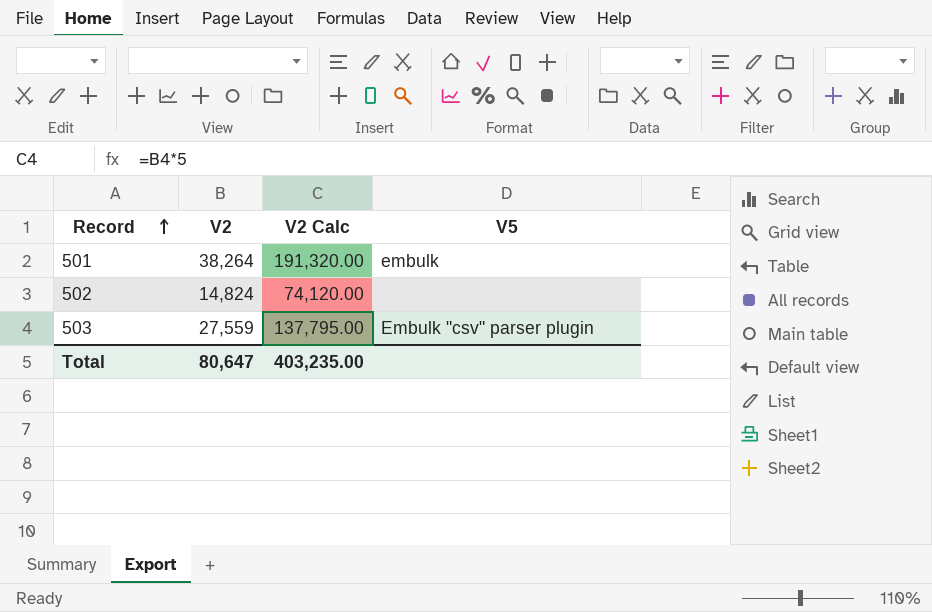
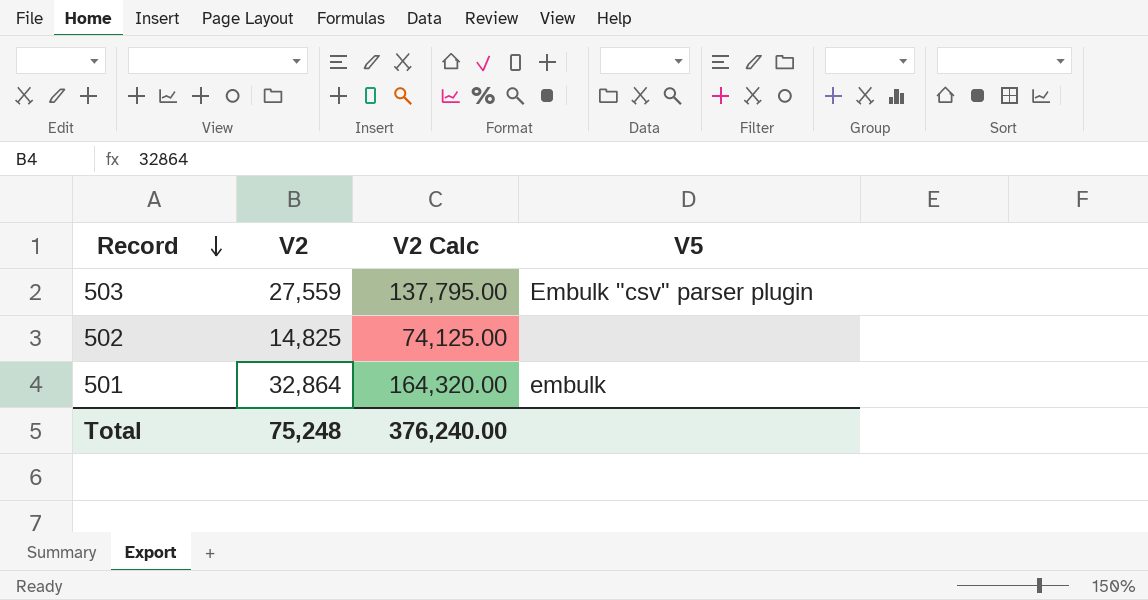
row order: Record ascending -> Record descending
502 | V2: 14,824 -> 14,825
502 | V2 Calc: 74,120.00 -> 74,125.00
501 | V2: 38,264 -> 32,864
501 | V2 Calc: 191,320.00 -> 164,320.00
Total | V2: 80,647 -> 75,248
Total | V2 Calc: 403,235.00 -> 376,240.00

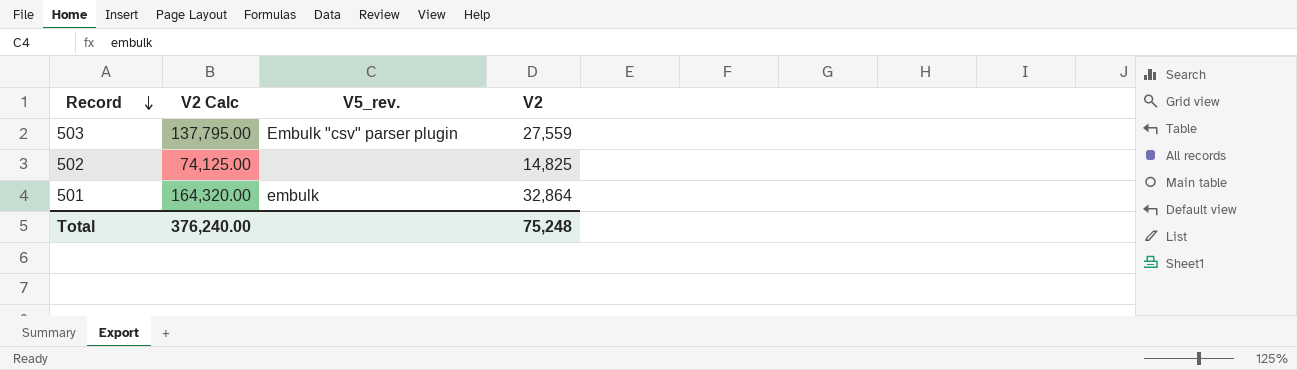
column name: V5 -> V5_rev.
column V2 | position: 2 -> 4

